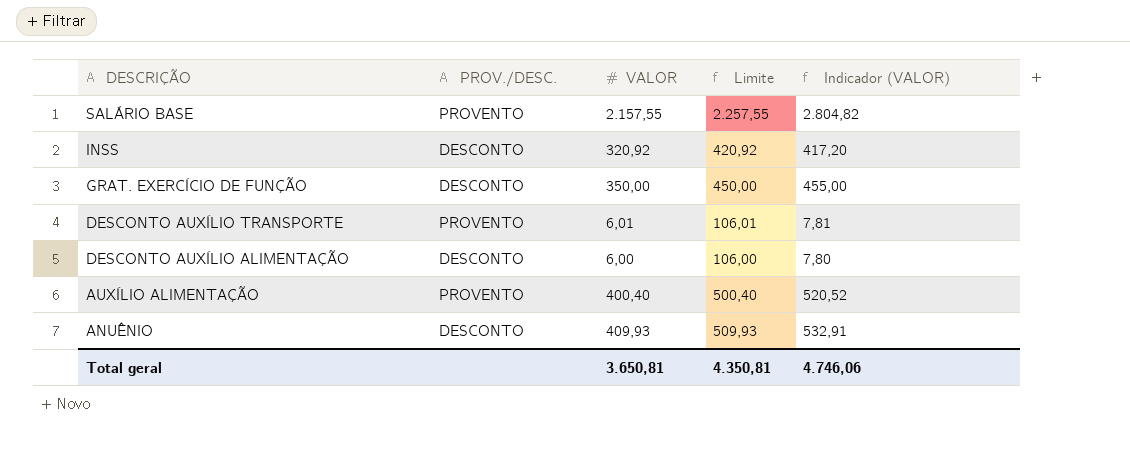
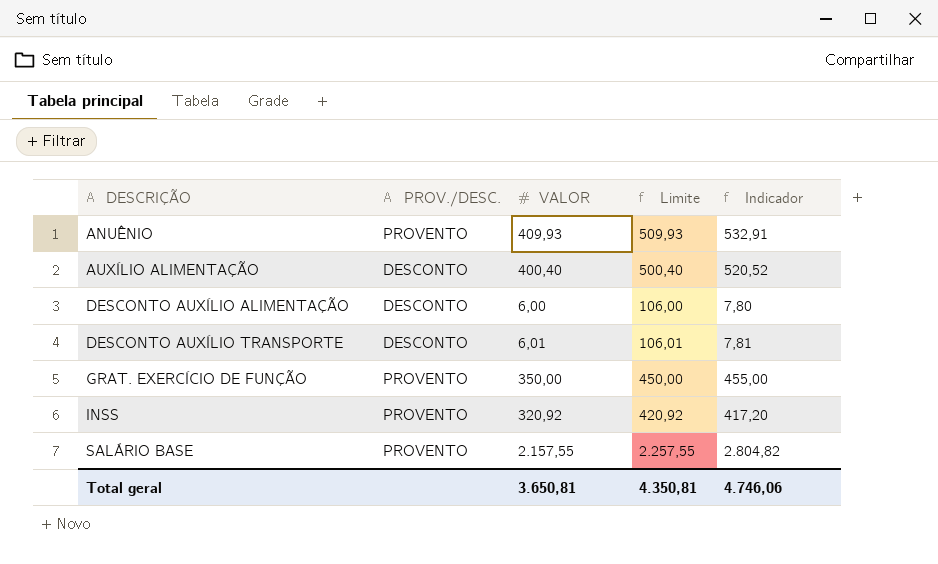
row order: DESCRIÇÃO descending -> DESCRIÇÃO ascending
column name: Indicador (VALOR) -> Indicador
ANUÊNIO | PROV./DESC.: DESCONTO -> PROVENTO
AUXÍLIO ALIMENTAÇÃO | PROV./DESC.: PROVENTO -> DESCONTO
DESCONTO AUXÍLIO TRANSPORTE | PROV./DESC.: PROVENTO -> DESCONTO
GRAT. EXERCÍCIO DE FUNÇÃO | PROV./DESC.: DESCONTO -> PROVENTO
INSS | PROV./DESC.: DESCONTO -> PROVENTO

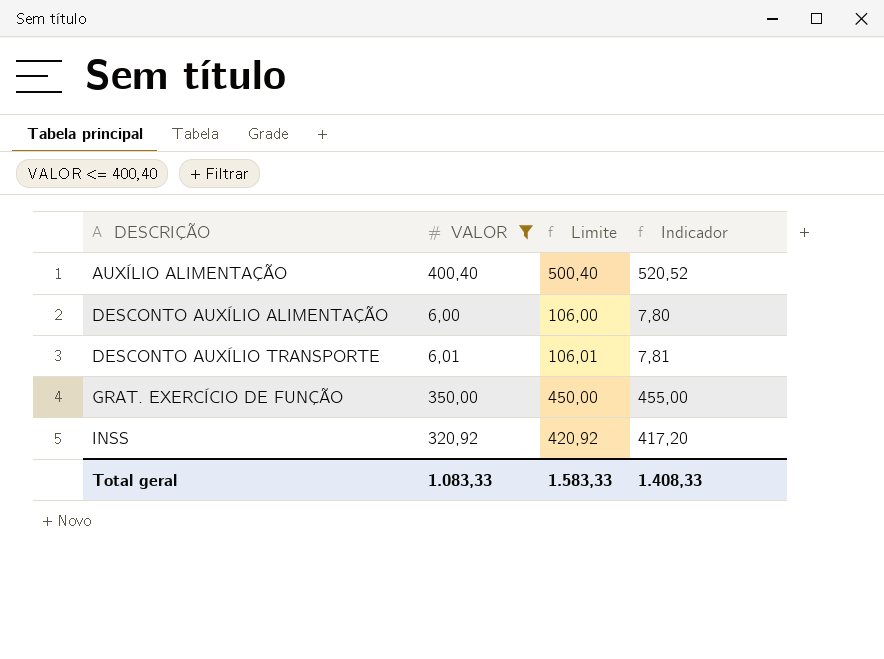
filter: none -> VALOR <= 400,40
column PROV./DESC. | position: 2 -> none
Total geral | VALOR: 3.650,81 -> 1.083,33
Total geral | Limite: 4.350,81 -> 1.583,33
Total geral | Indicador: 4.746,06 -> 1.408,33

